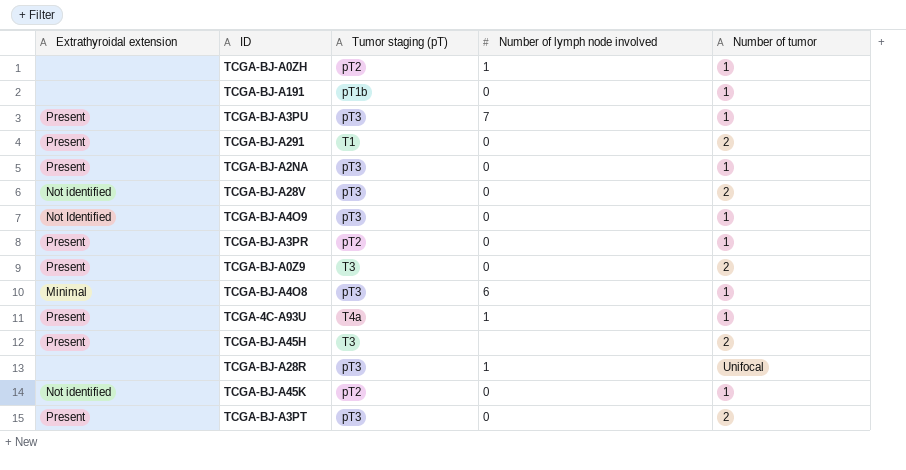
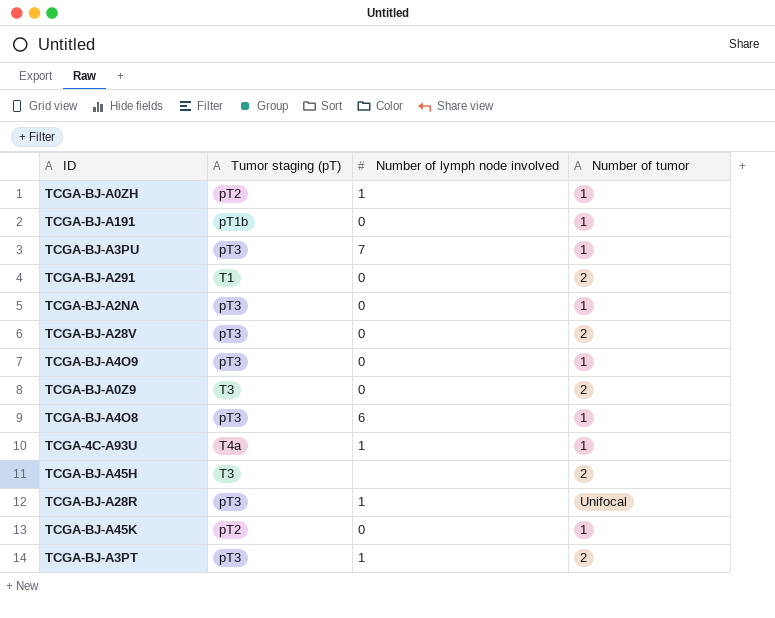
column Extrathyroidal extension | position: 1 -> none
row TCGA-BJ-A3PR: Present | pT2 | 0 | 1 -> none
TCGA-BJ-A3PT | Number of lymph node involved: 0 -> 1

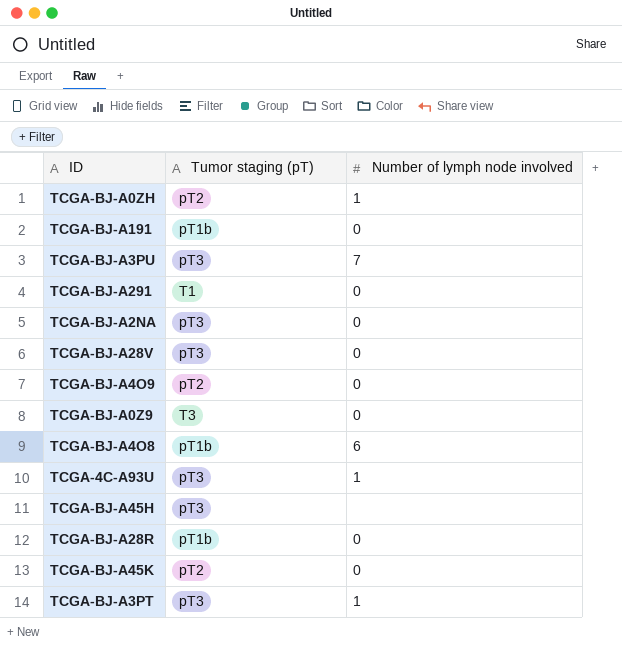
column Number of tumor | position: 4 -> none
TCGA-BJ-A4O9 | Tumor staging (pT): pT3 -> pT2
TCGA-BJ-A4O8 | Tumor staging (pT): pT3 -> pT1b
TCGA-4C-A93U | Tumor staging (pT): T4a -> pT3
TCGA-BJ-A45H | Tumor staging (pT): T3 -> pT3
TCGA-BJ-A28R | Tumor staging (pT): pT3 -> pT1b
TCGA-BJ-A28R | Number of lymph node involved: 1 -> 0

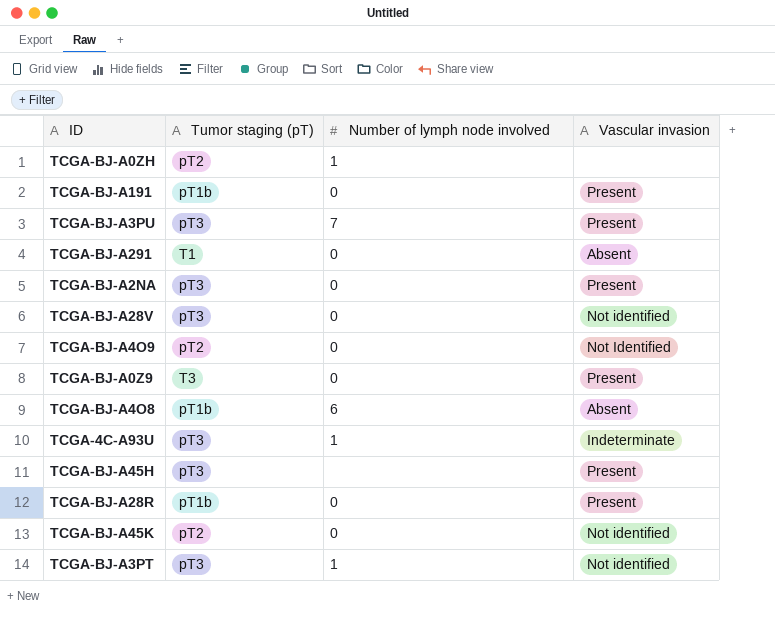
column Vascular invasion | position: none -> 4

